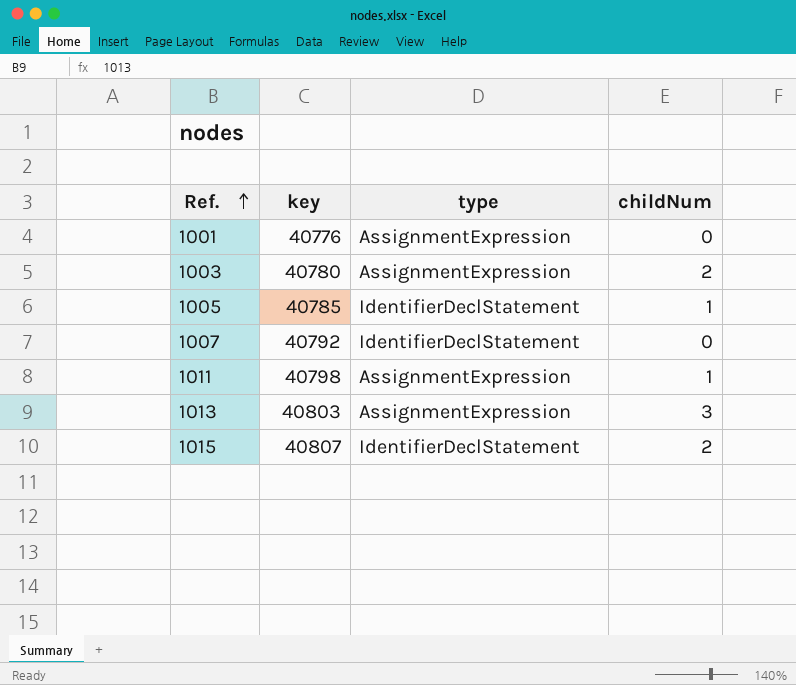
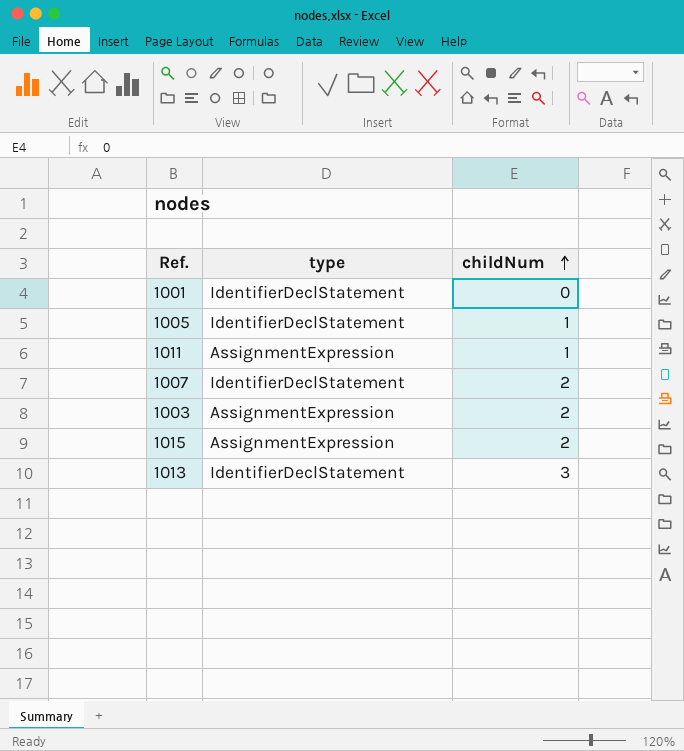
row order: Ref. ascending -> childNum ascending
column key | position: 2 -> none
1001 | type: AssignmentExpression -> IdentifierDeclStatement
1007 | childNum: 0 -> 2
1015 | type: IdentifierDeclStatement -> AssignmentExpression
1013 | type: AssignmentExpression -> IdentifierDeclStatement

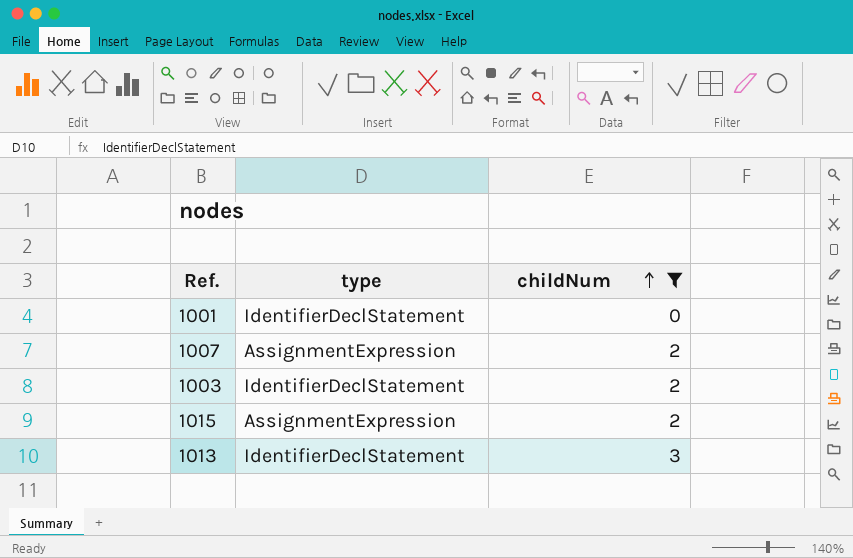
filter: none -> childNum != 1
1007 | type: IdentifierDeclStatement -> AssignmentExpression
1003 | type: AssignmentExpression -> IdentifierDeclStatement

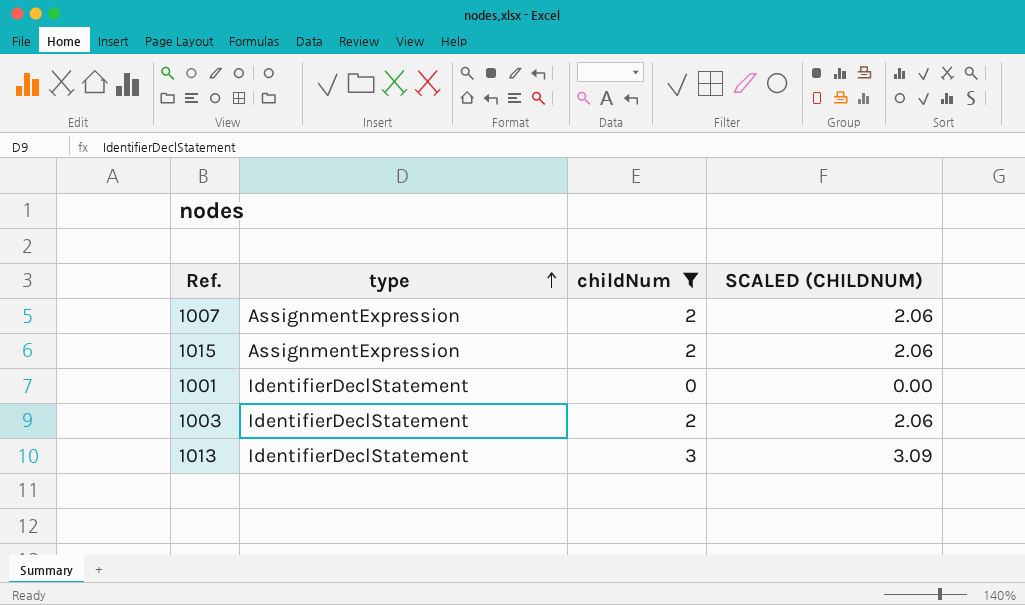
row order: childNum ascending -> type ascending
column SCALED (CHILDNUM) | formula: none -> [childNum] * 1.03

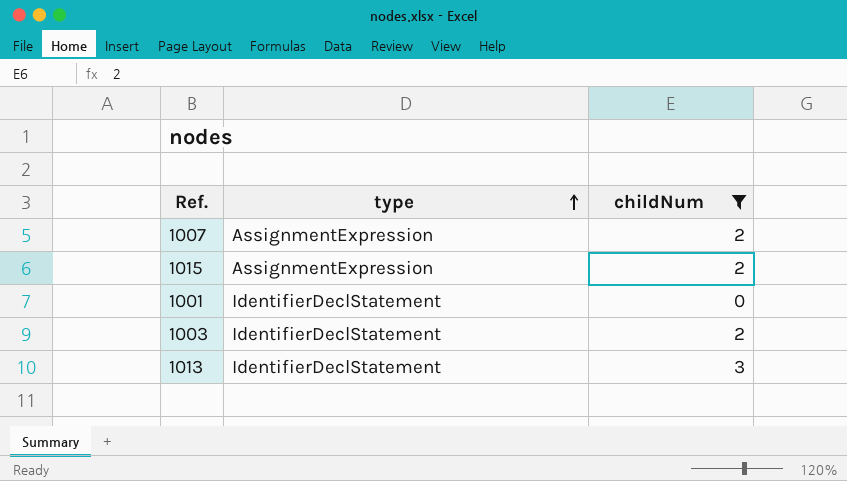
column SCALED (CHILDNUM) | formula: [childNum] * 1.03 -> none

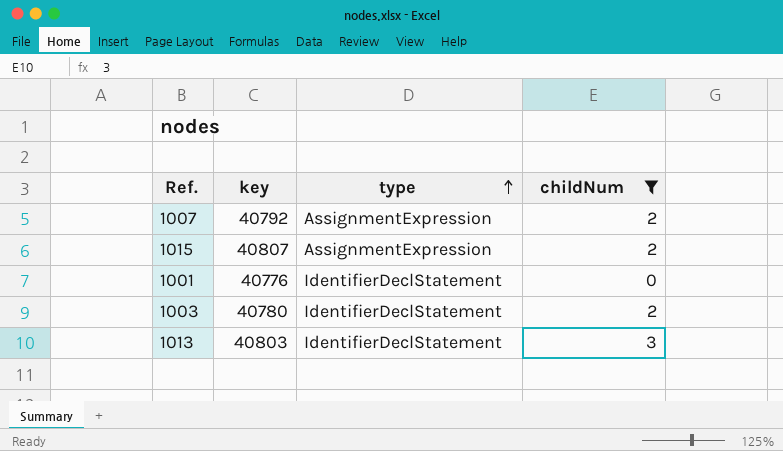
column key | position: none -> 2

